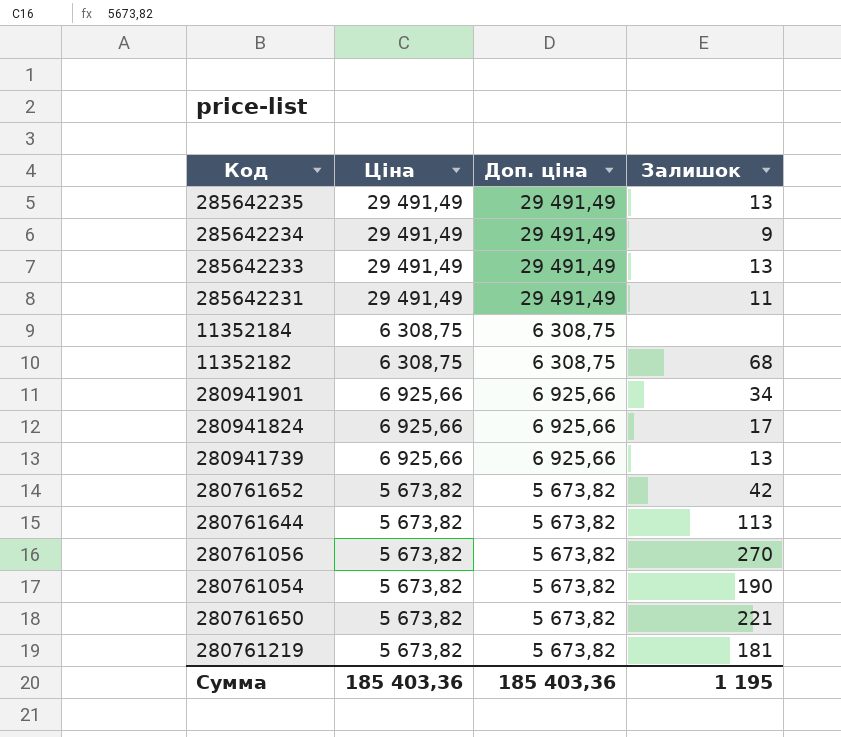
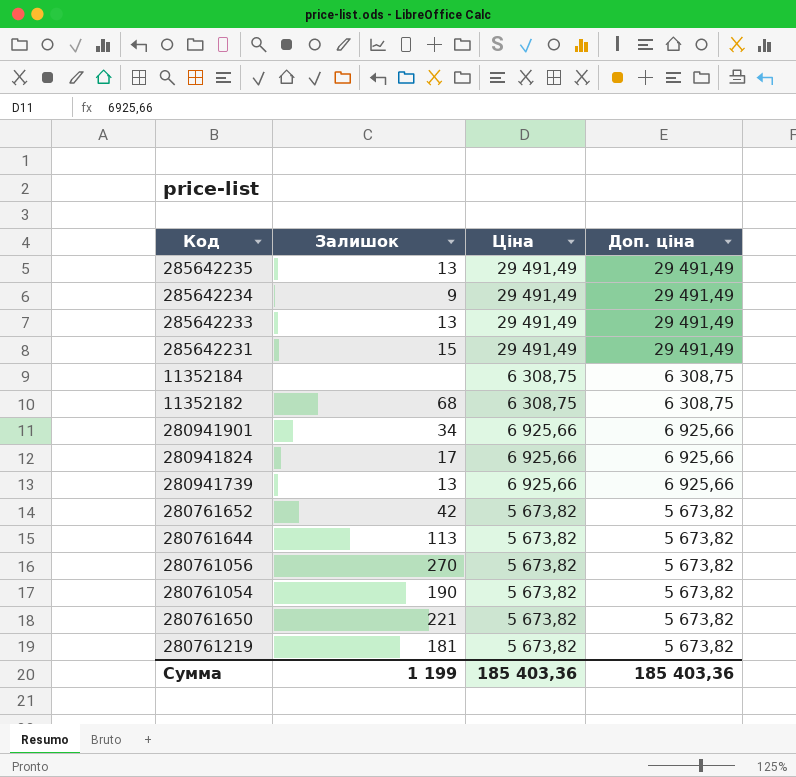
column Залишок | position: 4 -> 2
285642231 | Залишок: 11 -> 15
Сумма | Залишок: 1 195 -> 1 199

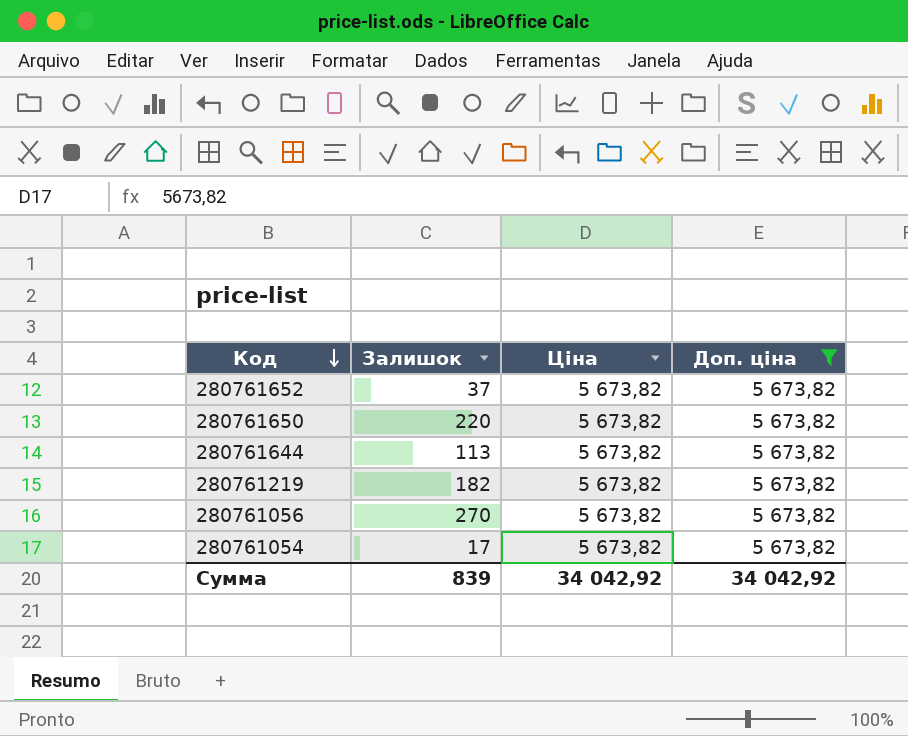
filter: none -> Доп. ціна = 5 673,82
row order: none -> Код descending
280761652 | Залишок: 42 -> 37
280761650 | Залишок: 221 -> 220
280761219 | Залишок: 181 -> 182
280761054 | Залишок: 190 -> 17
Сумма | Залишок: 1 199 -> 839
Сумма | Ціна: 185 403,36 -> 34 042,92
Сумма | Доп. ціна: 185 403,36 -> 34 042,92

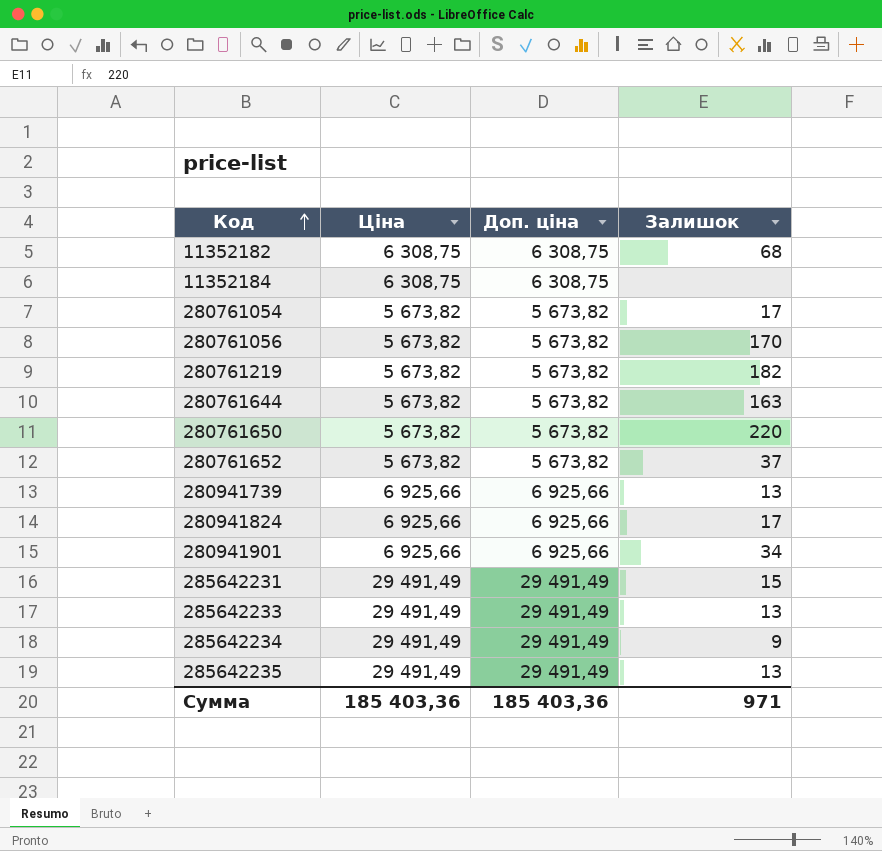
filter: Доп. ціна = 5 673,82 -> none
row order: Код descending -> Код ascending
column Залишок | position: 2 -> 4
280761056 | Залишок: 270 -> 170
280761644 | Залишок: 113 -> 163
Сумма | Ціна: 34 042,92 -> 185 403,36
Сумма | Доп. ціна: 34 042,92 -> 185 403,36
Сумма | Залишок: 839 -> 971

